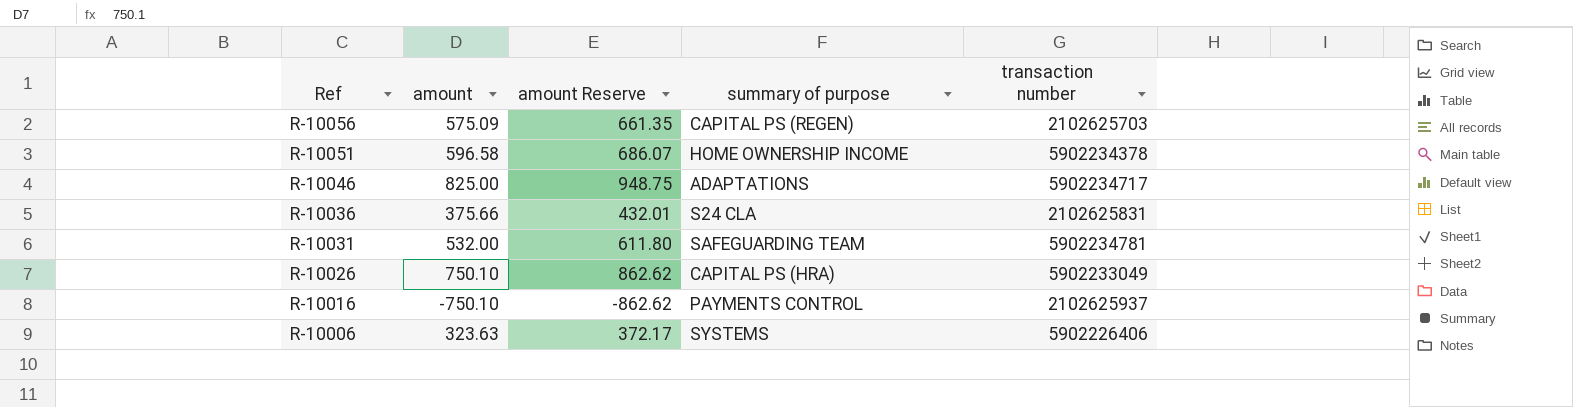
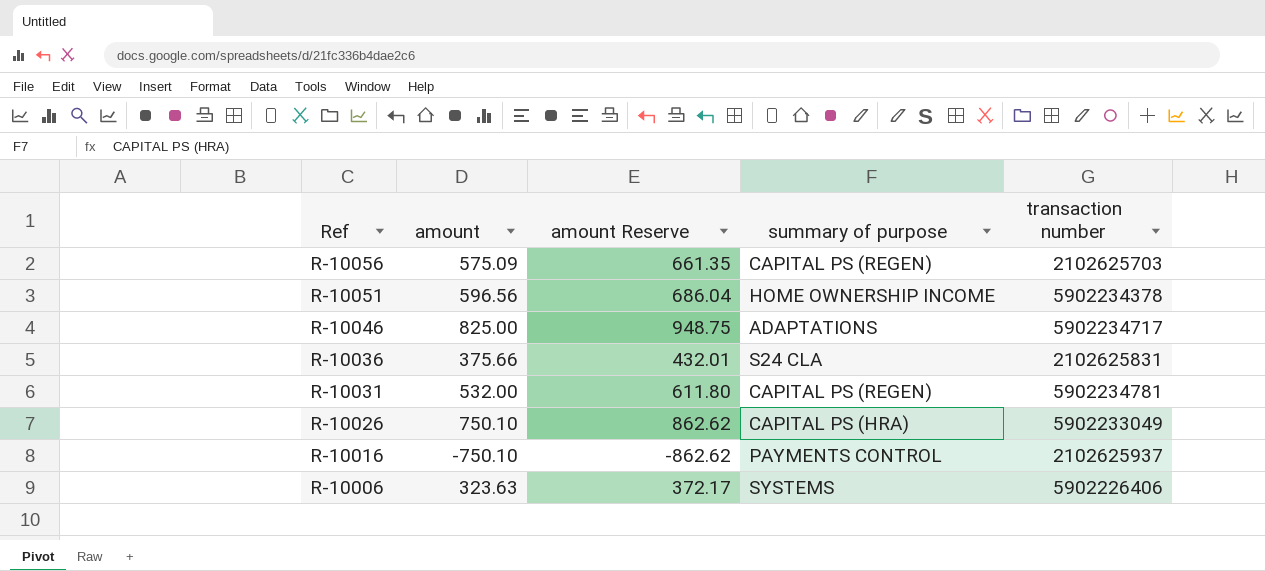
R-10051 | amount: 596.58 -> 596.56
R-10051 | amount Reserve: 686.07 -> 686.04
R-10031 | summary of purpose: SAFEGUARDING TEAM -> CAPITAL PS (REGEN)

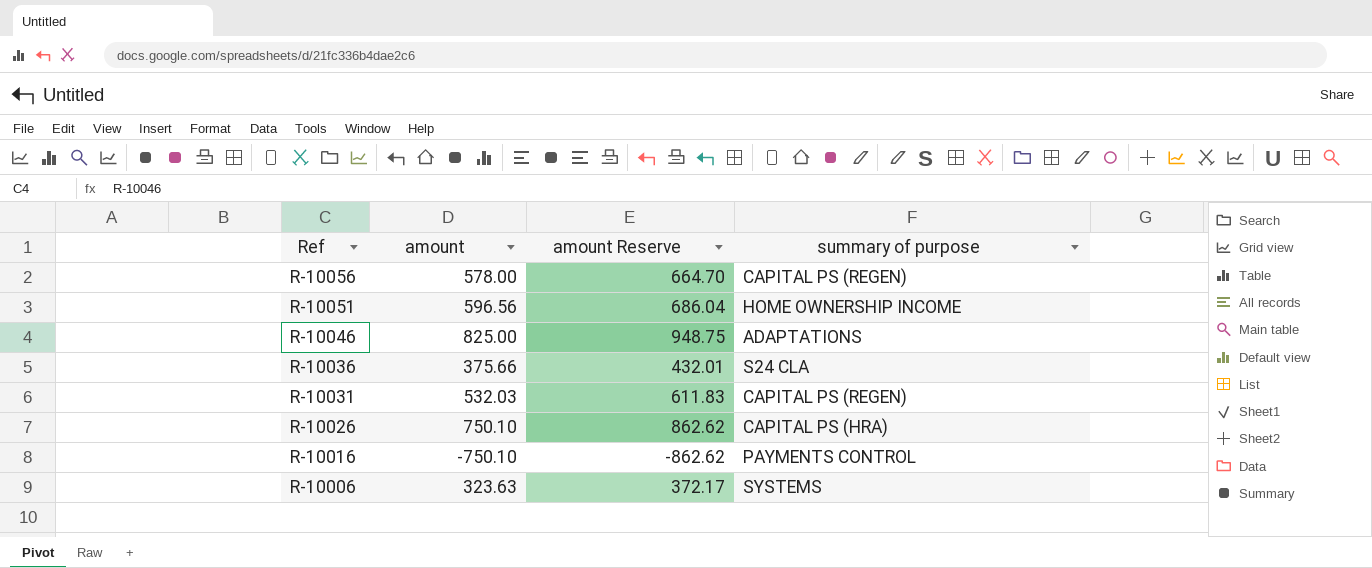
column transaction number | position: 5 -> none
R-10056 | amount: 575.09 -> 578.00
R-10056 | amount Reserve: 661.35 -> 664.70
R-10031 | amount: 532.00 -> 532.03
R-10031 | amount Reserve: 611.80 -> 611.83

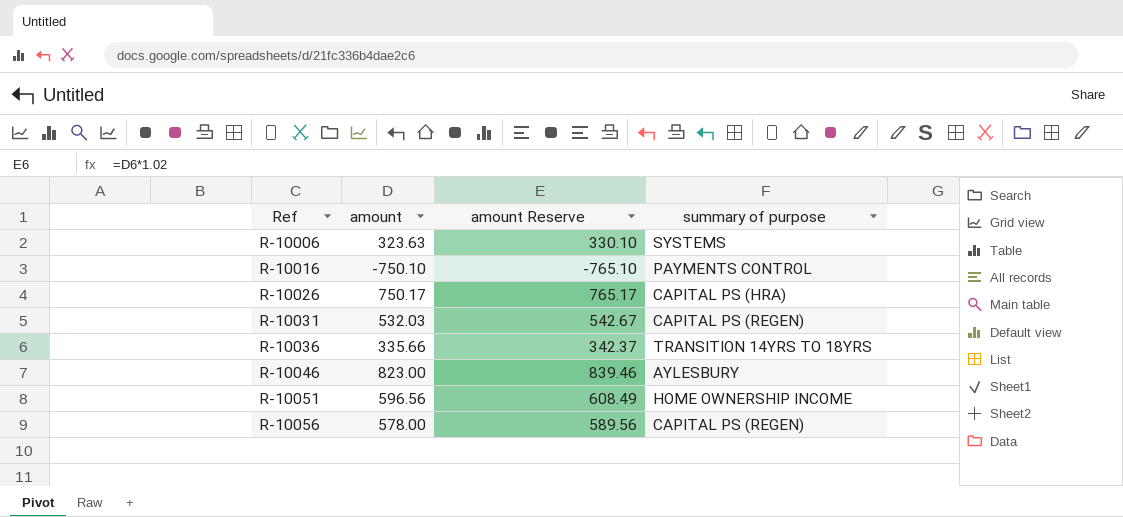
row order: Ref descending -> Ref ascending
column amount Reserve | formula: [amount] * 1.15 -> [amount] * 1.02
R-10026 | amount: 750.10 -> 750.17
R-10036 | amount: 375.66 -> 335.66
R-10036 | summary of purpose: S24 CLA -> TRANSITION 14YRS TO 18YRS
R-10046 | amount: 825.00 -> 823.00
R-10046 | summary of purpose: ADAPTATIONS -> AYLESBURY

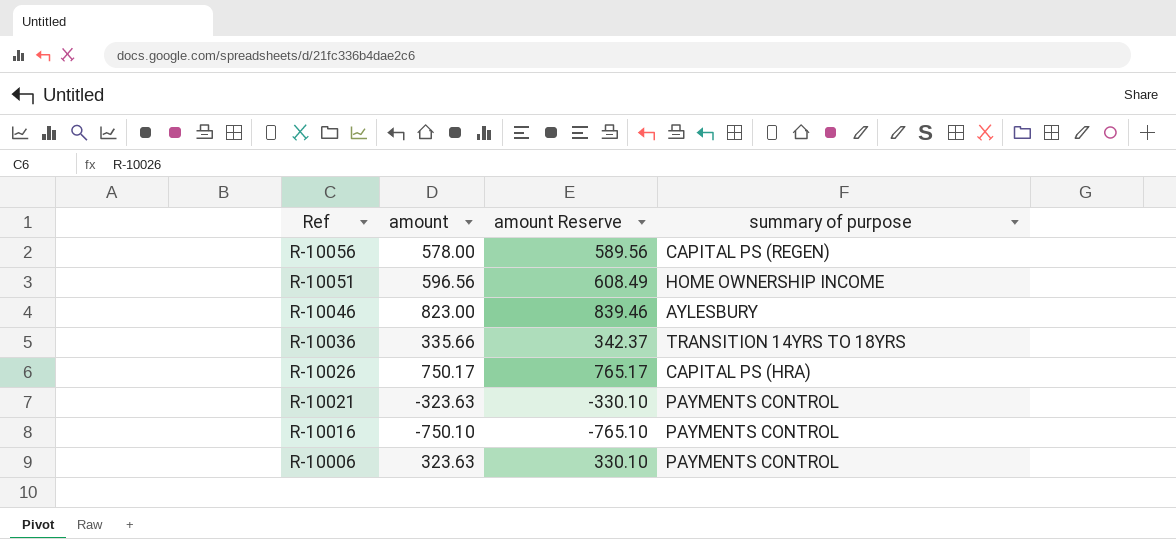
row order: Ref ascending -> Ref descending
row R-10031: 532.03 | 542.67 | CAPITAL PS (REGEN) -> none
row R-10021: none -> -323.63 | -330.10 | PAYMENTS CONTROL
R-10006 | summary of purpose: SYSTEMS -> PAYMENTS CONTROL

